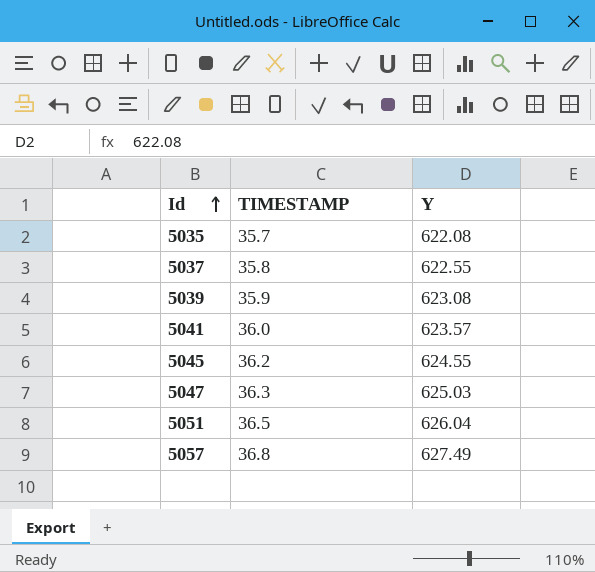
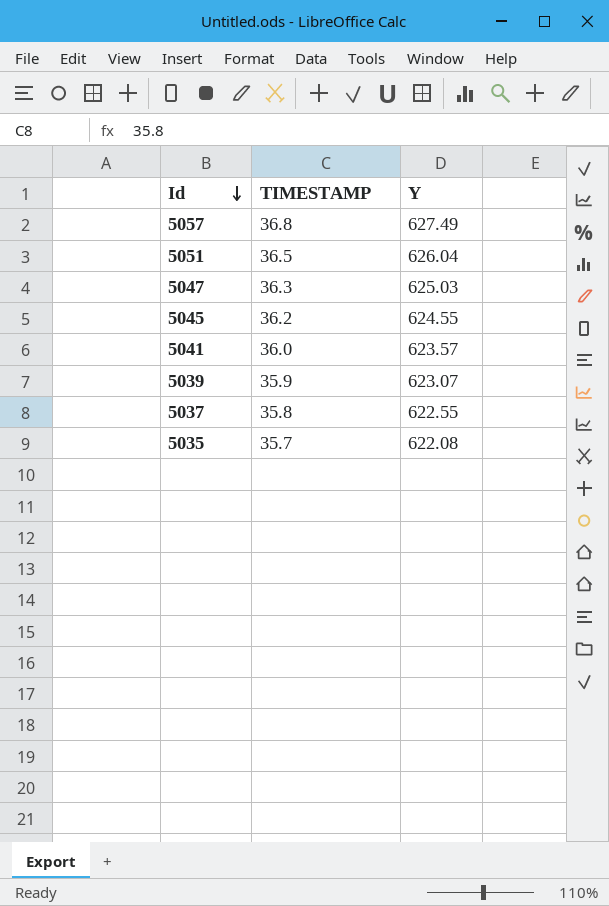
row order: Id ascending -> Id descending
5039 | Y: 623.08 -> 623.07

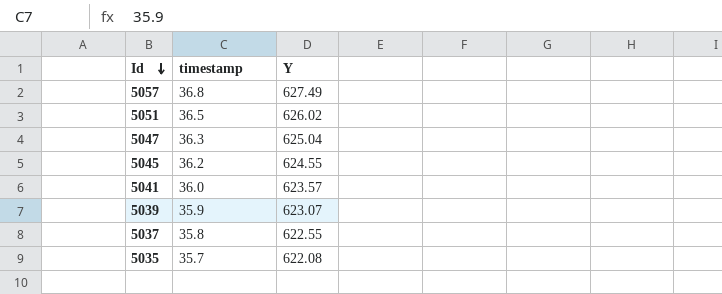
column name: TIMESTAMP -> timestamp
5051 | Y: 626.04 -> 626.02
5047 | Y: 625.03 -> 625.04

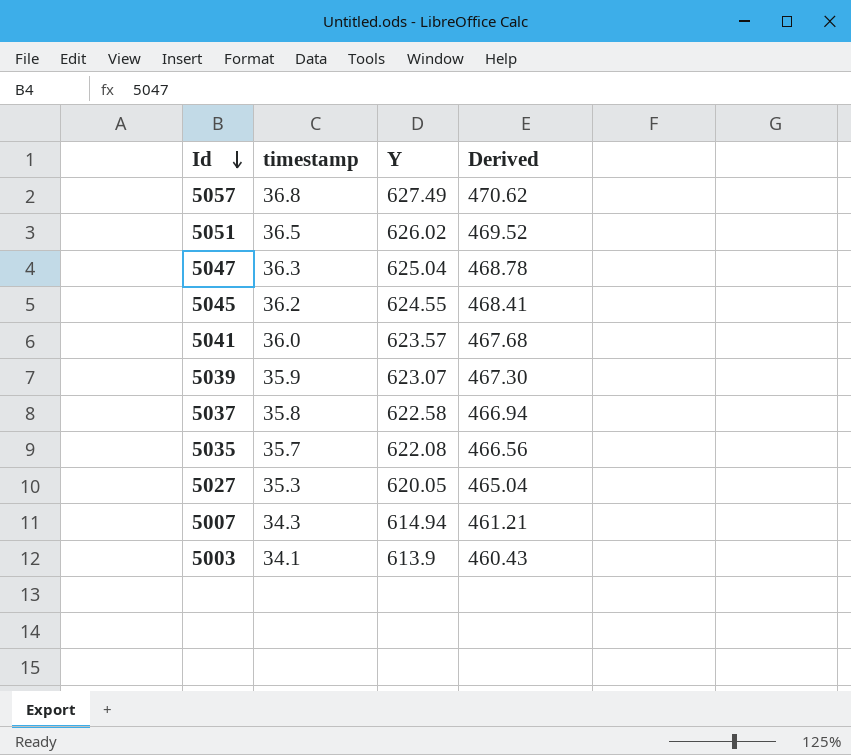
column Derived | formula: none -> [Y] * 0.75
5037 | Y: 622.55 -> 622.58
row 5027: none -> 35.3 | 620.05 | 465.04
row 5007: none -> 34.3 | 614.94 | 461.21
row 5003: none -> 34.1 | 613.9 | 460.43

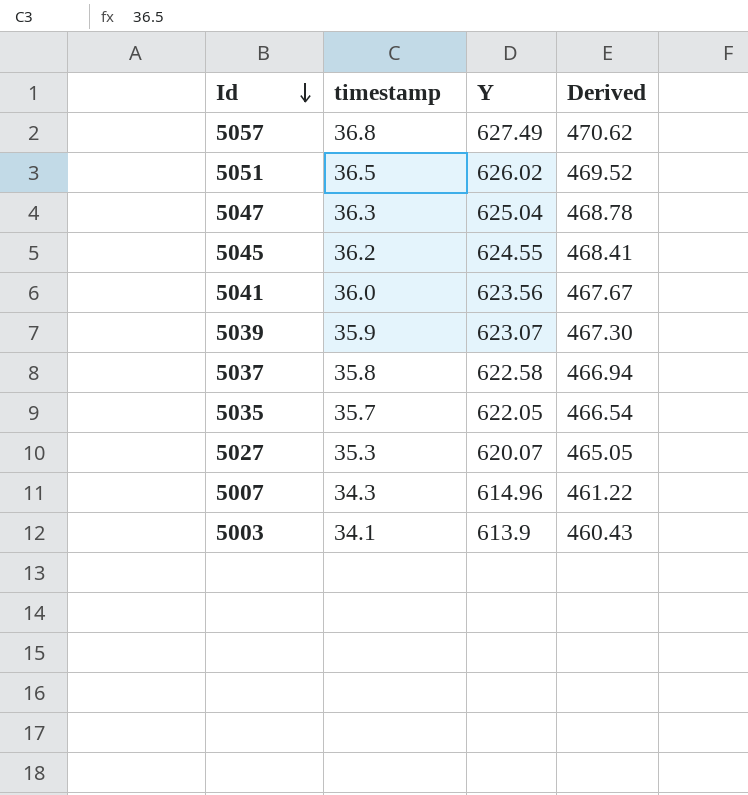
5041 | Y: 623.57 -> 623.56
5041 | Derived: 467.68 -> 467.67
5035 | Y: 622.08 -> 622.05
5035 | Derived: 466.56 -> 466.54
5027 | Y: 620.05 -> 620.07
5027 | Derived: 465.04 -> 465.05
5007 | Y: 614.94 -> 614.96
5007 | Derived: 461.21 -> 461.22

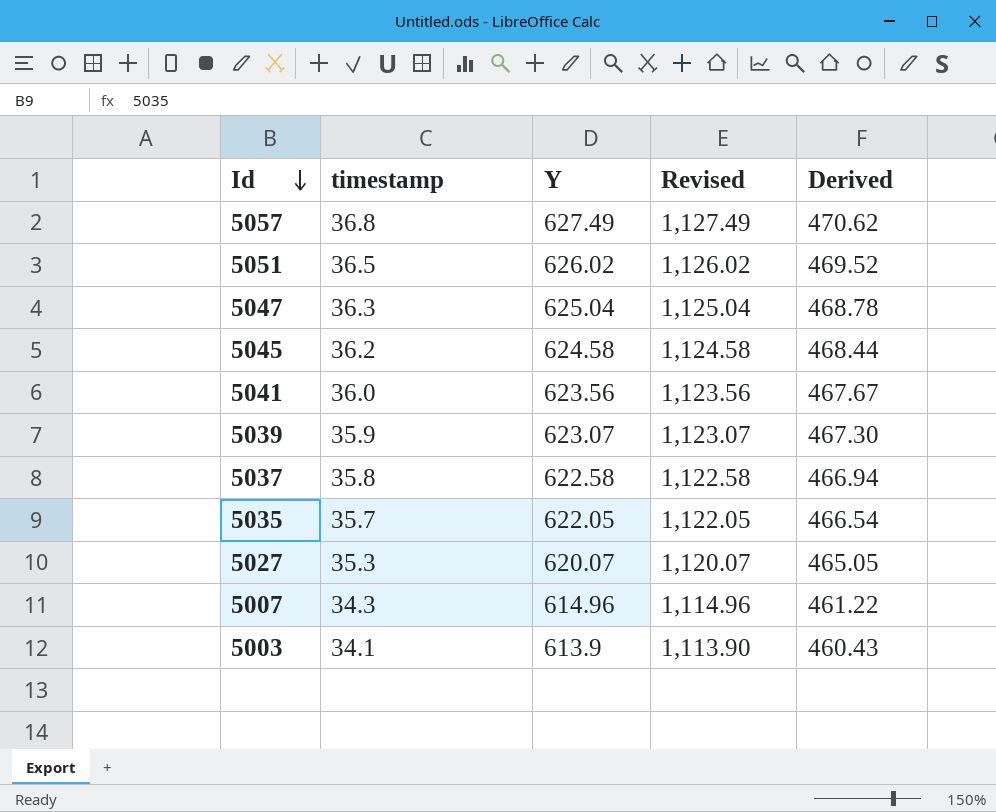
column Revised | formula: none -> [Y] + 500
5045 | Y: 624.55 -> 624.58
5045 | Derived: 468.41 -> 468.44

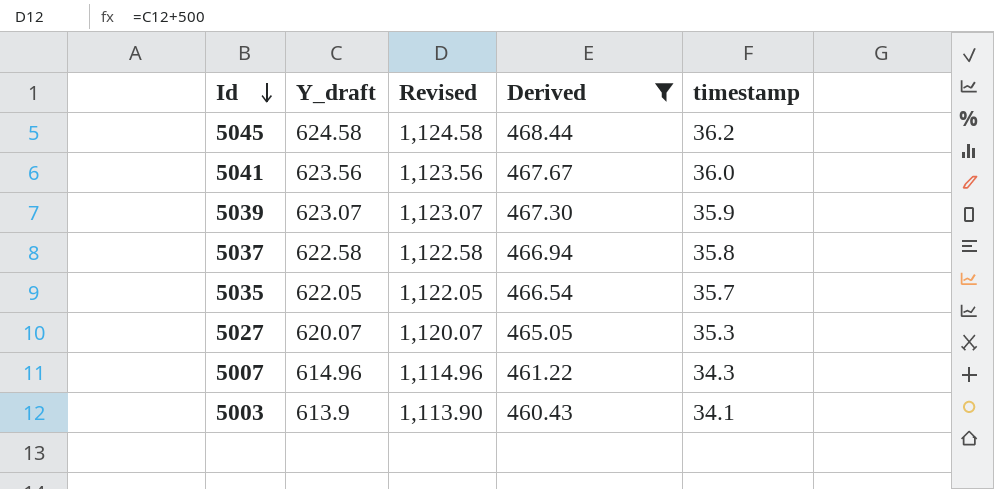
filter: none -> Derived <= 468.44
column name: Y -> Y_draft
column timestamp | position: 2 -> 5

